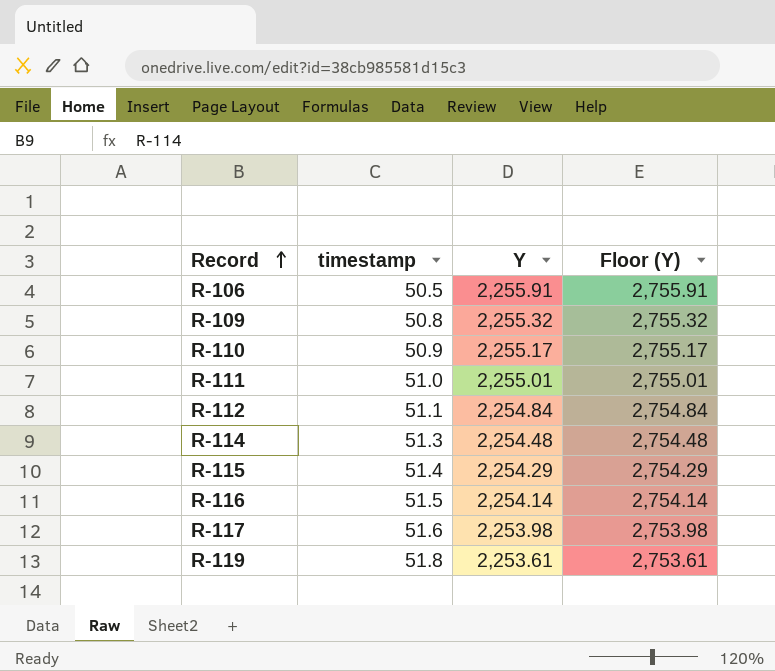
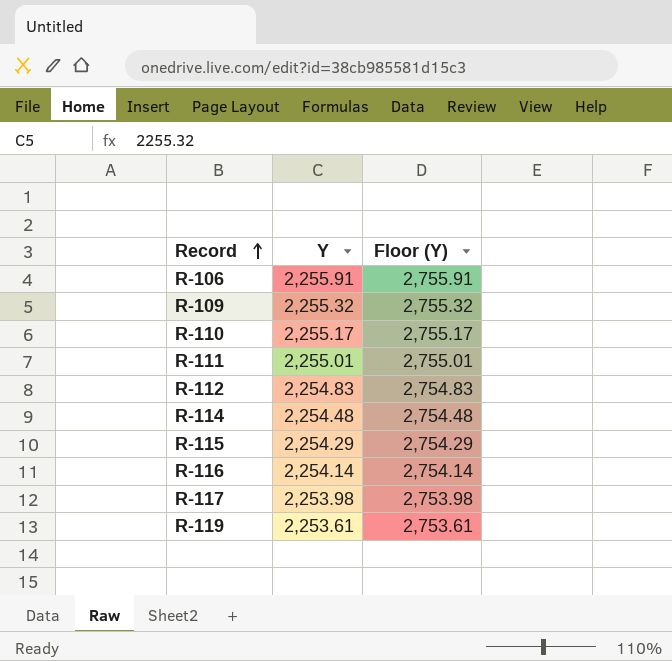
column timestamp | position: 2 -> none
R-112 | Y: 2,254.84 -> 2,254.83
R-112 | Floor (Y): 2,754.84 -> 2,754.83

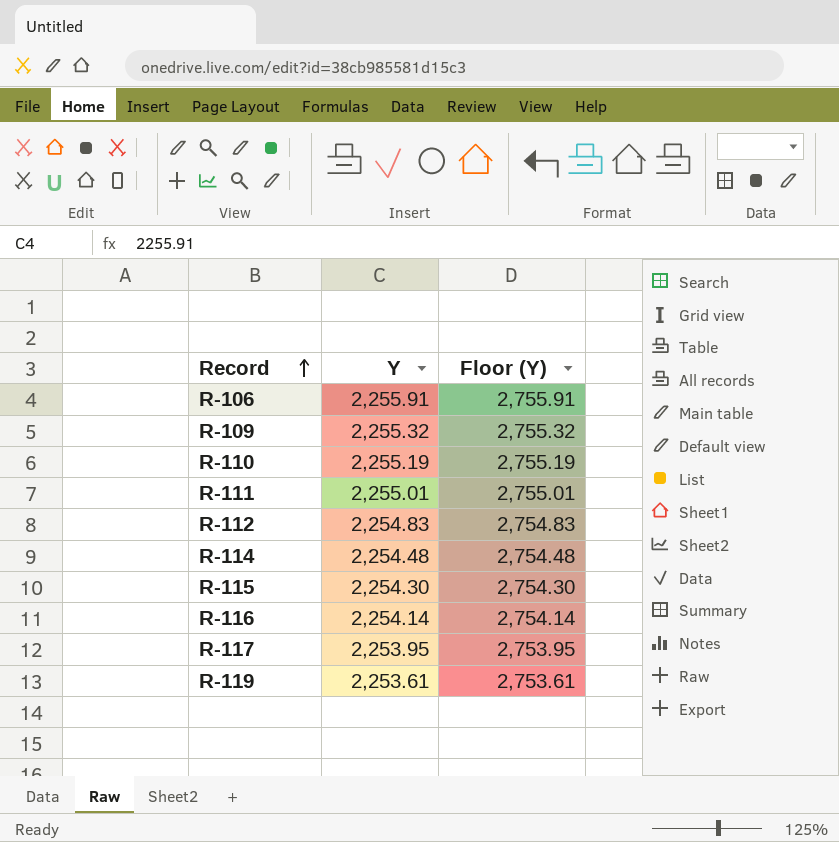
R-110 | Y: 2,255.17 -> 2,255.19
R-110 | Floor (Y): 2,755.17 -> 2,755.19
R-115 | Y: 2,254.29 -> 2,254.30
R-115 | Floor (Y): 2,754.29 -> 2,754.30
R-117 | Y: 2,253.98 -> 2,253.95
R-117 | Floor (Y): 2,753.98 -> 2,753.95

